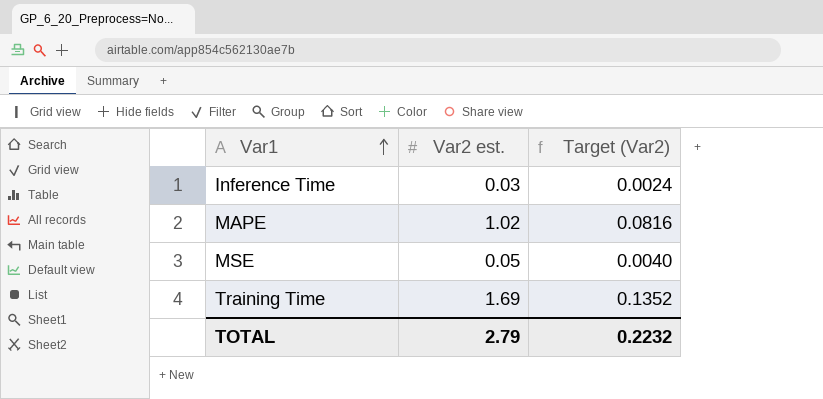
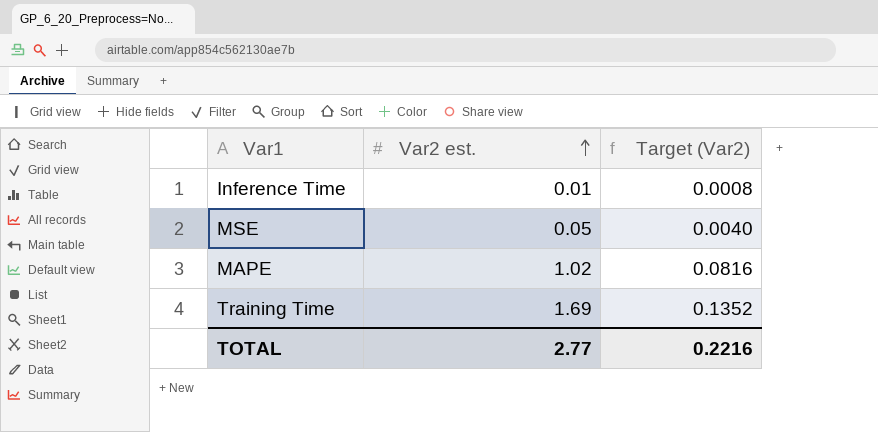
row order: Var1 ascending -> Var2 est. ascending
Inference Time | Var2 est.: 0.03 -> 0.01
Inference Time | Target (Var2): 0.0024 -> 0.0008
TOTAL | Var2 est.: 2.79 -> 2.77
TOTAL | Target (Var2): 0.2232 -> 0.2216

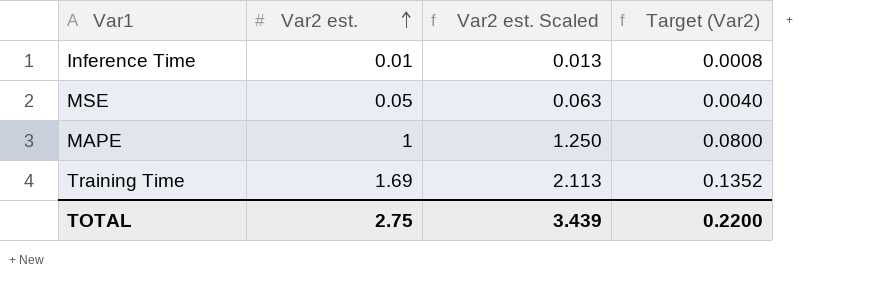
column Var2 est. Scaled | formula: none -> [Var2 est.] * 1.25
MAPE | Var2 est.: 1.02 -> 1
MAPE | Target (Var2): 0.0816 -> 0.0800
TOTAL | Var2 est.: 2.77 -> 2.75
TOTAL | Target (Var2): 0.2216 -> 0.2200

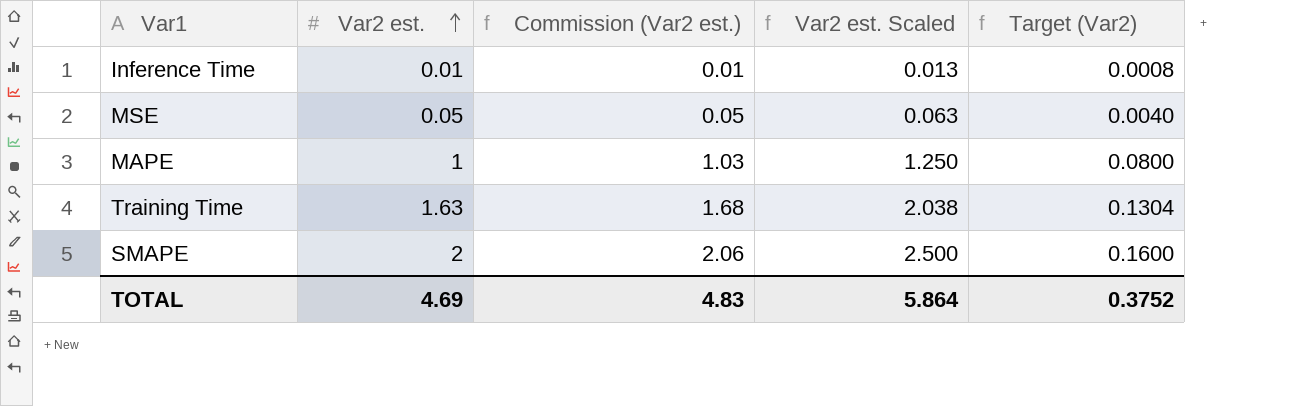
column Commission (Var2 est.) | formula: none -> [Var2 est.] * 1.03
Training Time | Var2 est.: 1.69 -> 1.63
Training Time | Var2 est. Scaled: 2.113 -> 2.038
Training Time | Target (Var2): 0.1352 -> 0.1304
row SMAPE: none -> 2 | 2.06 | 2.500 | 0.1600
TOTAL | Var2 est.: 2.75 -> 4.69
TOTAL | Var2 est. Scaled: 3.439 -> 5.864
TOTAL | Target (Var2): 0.2200 -> 0.3752

